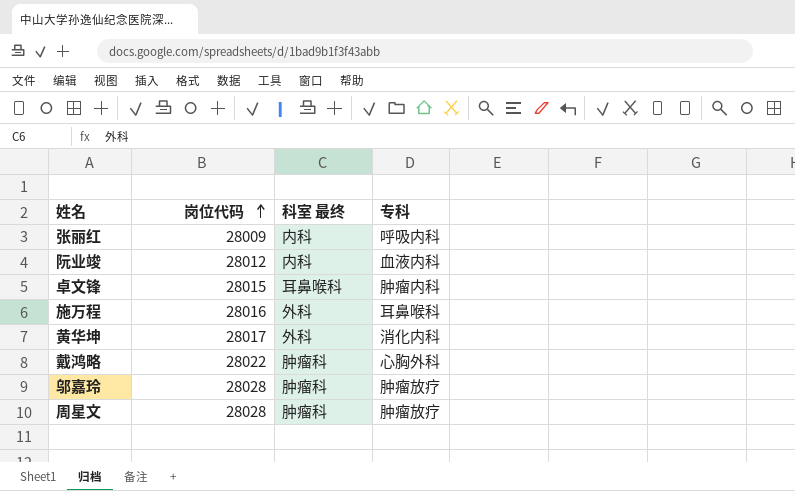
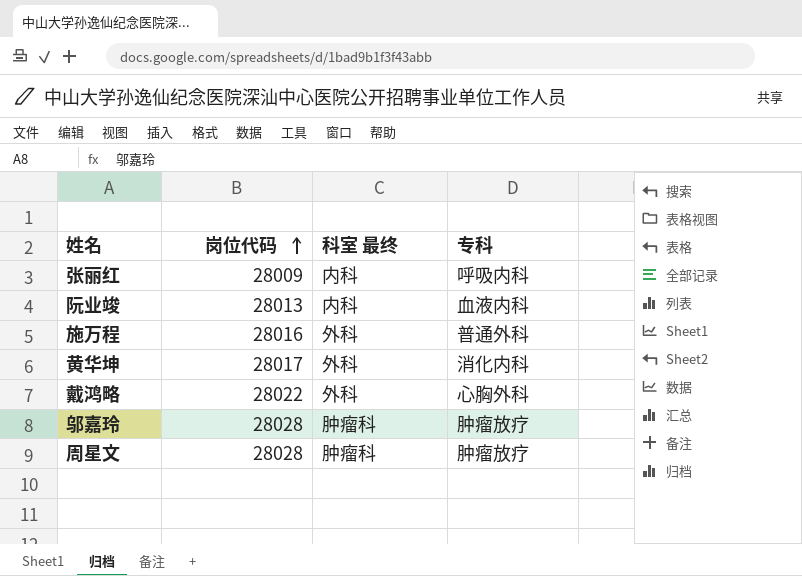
row 卓文锋: 28015 | 耳鼻喉科 | 肿瘤内科 -> none
阮业竣 | 岗位代码: 28012 -> 28013
施万程 | 专科: 耳鼻喉科 -> 普通外科
戴鸿略 | 科室 最终: 肿瘤科 -> 外科

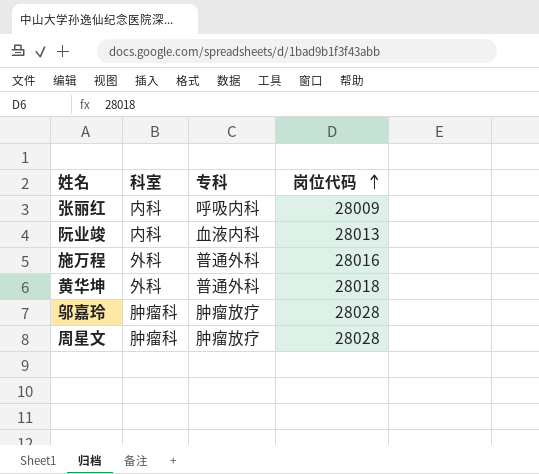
column name: 科室 最终 -> 科室
column 岗位代码 | position: 2 -> 4
row 戴鸿略: 28022 | 外科 | 心胸外科 -> none
黄华坤 | 专科: 消化内科 -> 普通外科
黄华坤 | 岗位代码: 28017 -> 28018

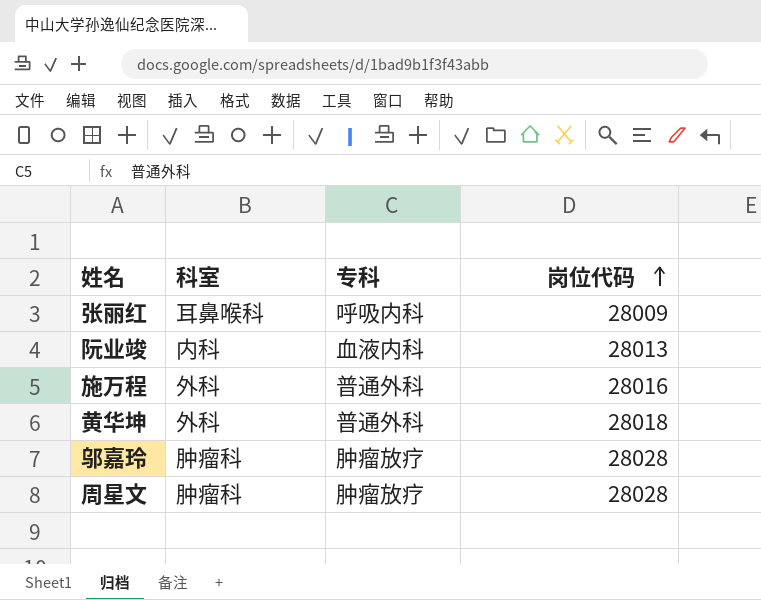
张丽红 | 科室: 内科 -> 耳鼻喉科

